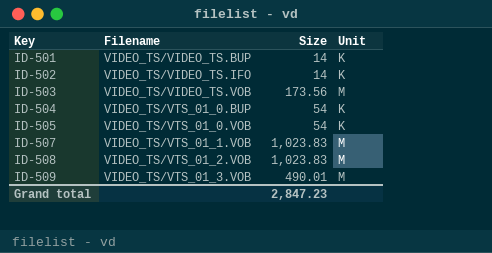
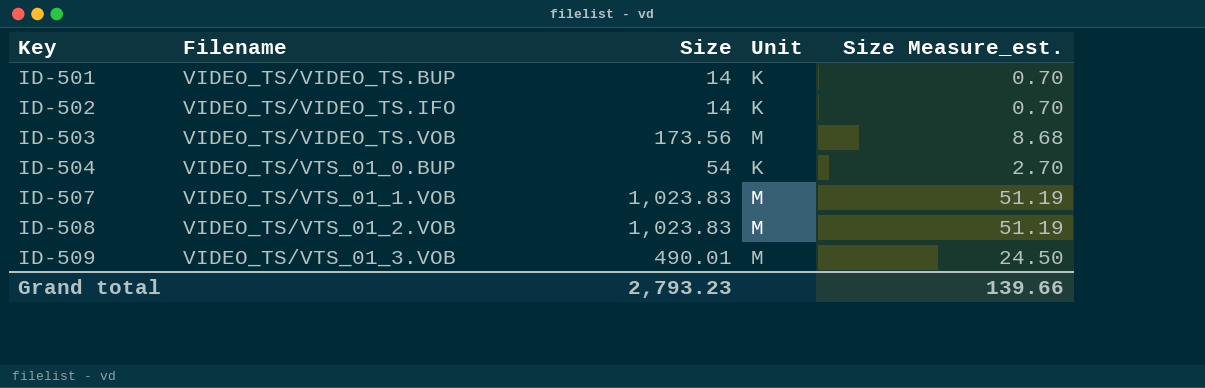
column Size Measure_est. | formula: none -> [Size] * 0.05
row ID-505: VIDEO_TS/VTS_01_0.VOB | 54 | K -> none
Grand total | Size: 2,847.23 -> 2,793.23

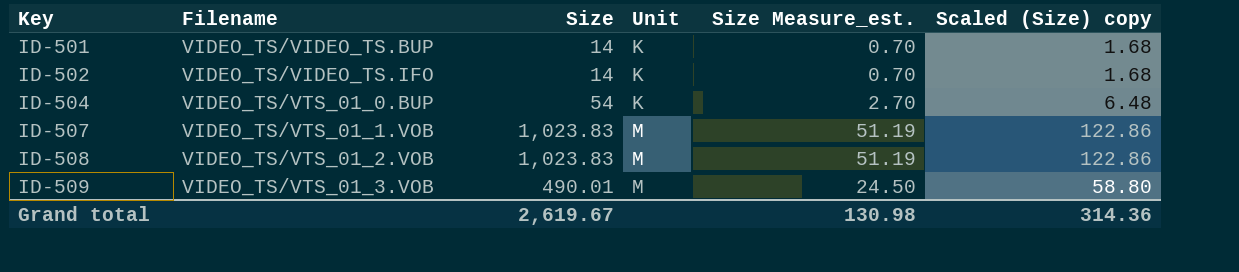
column Scaled (Size) copy | formula: none -> [Size] * 0.12
row ID-503: VIDEO_TS/VIDEO_TS.VOB | 173.56 | M | 8.68 -> none
Grand total | Size: 2,793.23 -> 2,619.67
Grand total | Size Measure_est.: 139.66 -> 130.98

